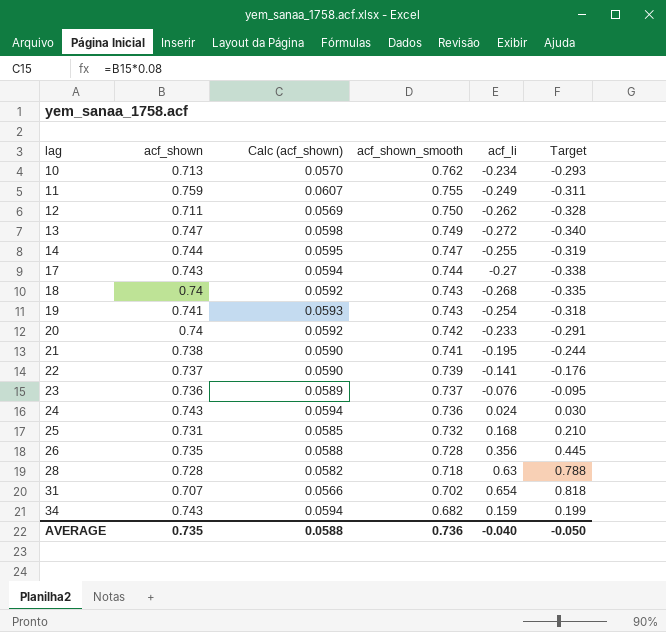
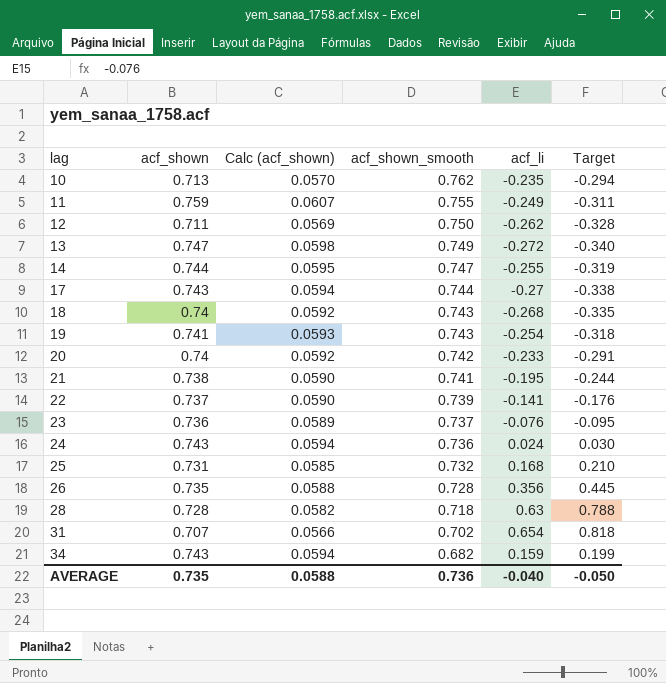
10 | acf_li: -0.234 -> -0.235
10 | Target: -0.293 -> -0.294

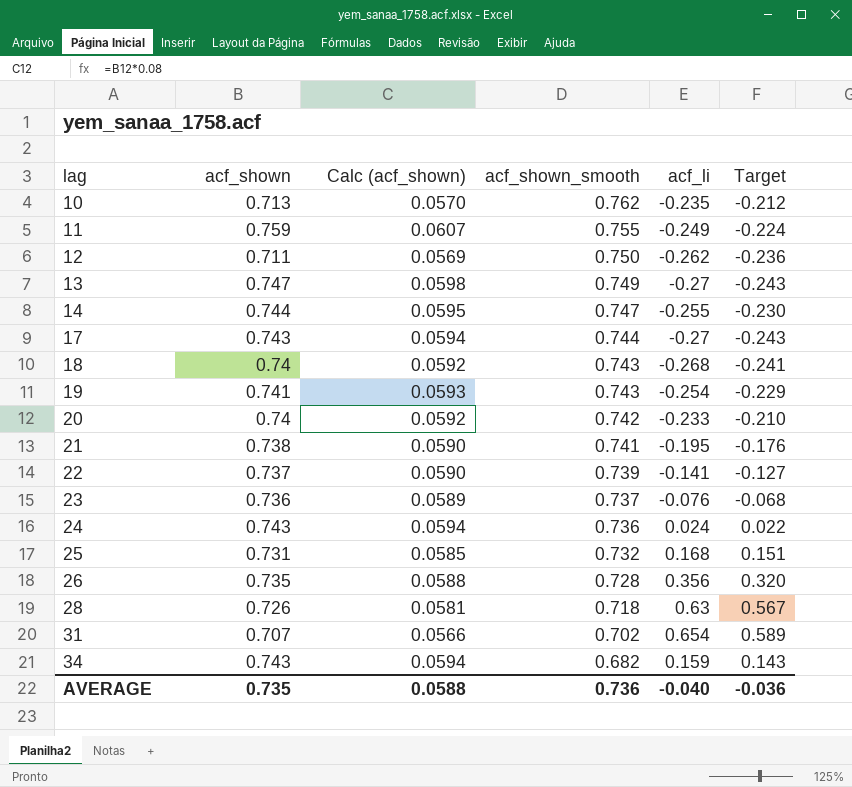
column Target | formula: [acf_li] * 1.25 -> [acf_li] * 0.9
13 | acf_li: -0.272 -> -0.27
28 | acf_shown: 0.728 -> 0.726
28 | Calc (acf_shown): 0.0582 -> 0.0581
AVERAGE | Target: -0.050 -> -0.036

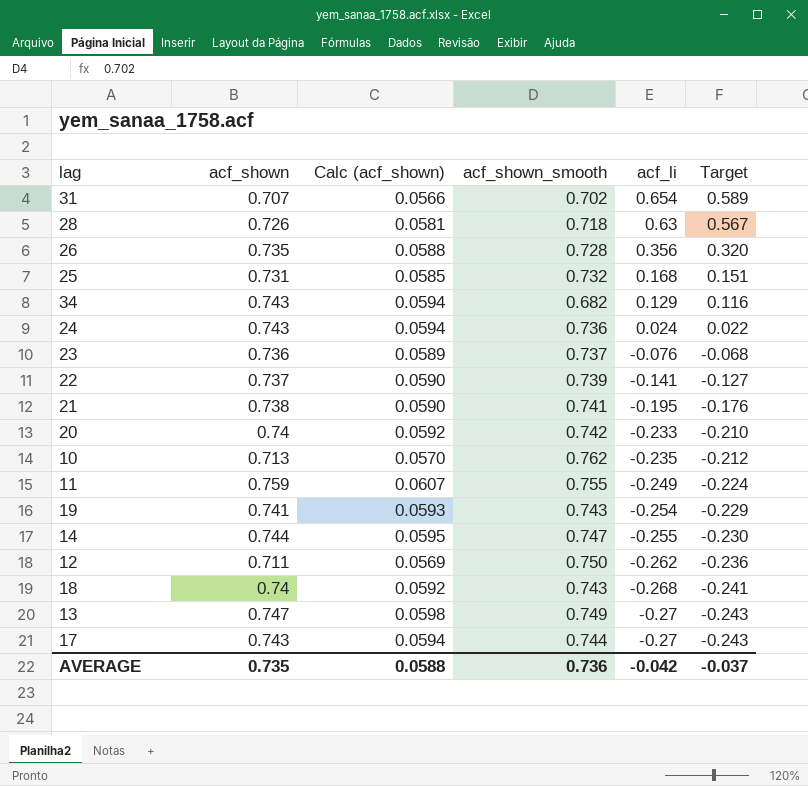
row order: lag ascending -> acf_li descending
34 | acf_li: 0.159 -> 0.129
34 | Target: 0.143 -> 0.116
AVERAGE | acf_li: -0.040 -> -0.042
AVERAGE | Target: -0.036 -> -0.037

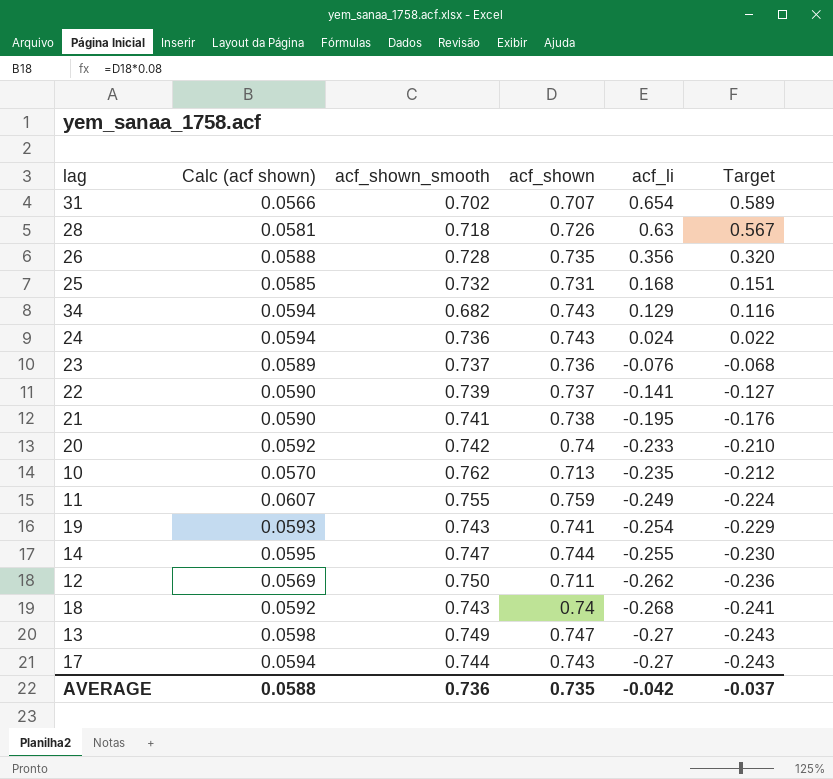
column name: Calc (acf_shown) -> Calc (acf shown)
column acf_shown | position: 2 -> 4

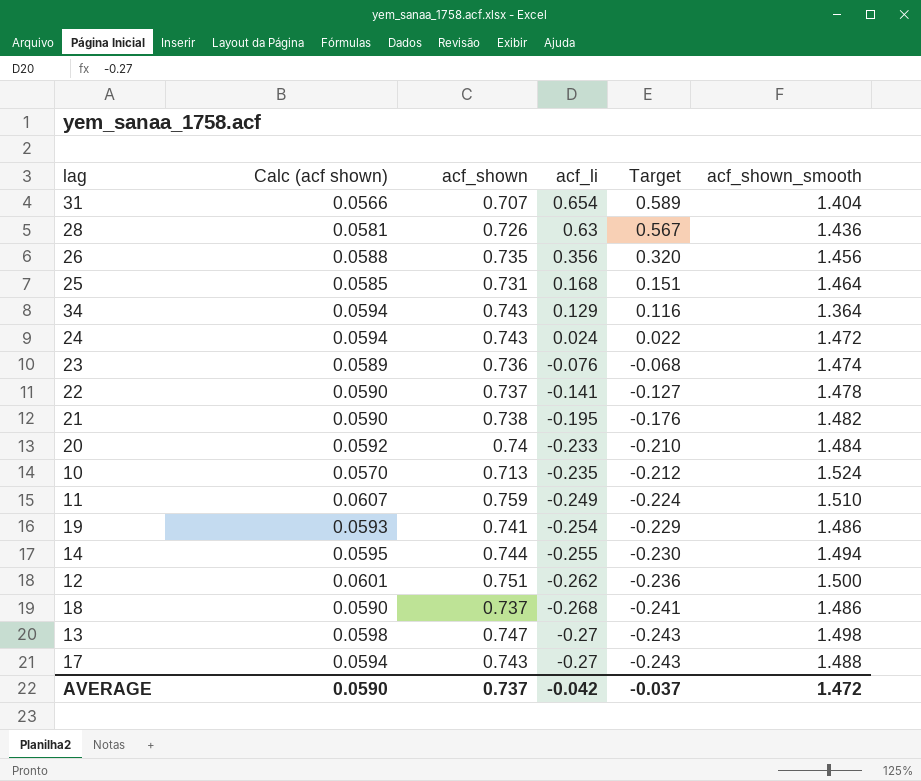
column acf_shown_smooth | position: 3 -> 6
31 | acf_shown_smooth: 0.702 -> 1.404
28 | acf_shown_smooth: 0.718 -> 1.436
26 | acf_shown_smooth: 0.728 -> 1.456
25 | acf_shown_smooth: 0.732 -> 1.464
34 | acf_shown_smooth: 0.682 -> 1.364
24 | acf_shown_smooth: 0.736 -> 1.472
23 | acf_shown_smooth: 0.737 -> 1.474
22 | acf_shown_smooth: 0.739 -> 1.478
21 | acf_shown_smooth: 0.741 -> 1.482
20 | acf_shown_smooth: 0.742 -> 1.484
10 | acf_shown_smooth: 0.762 -> 1.524
11 | acf_shown_smooth: 0.755 -> 1.510
19 | acf_shown_smooth: 0.743 -> 1.486
14 | acf_shown_smooth: 0.747 -> 1.494
12 | Calc (acf shown): 0.0569 -> 0.0601
12 | acf_shown: 0.711 -> 0.751
12 | acf_shown_smooth: 0.750 -> 1.500
18 | Calc (acf shown): 0.0592 -> 0.0590
18 | acf_shown: 0.74 -> 0.737
18 | acf_shown_smooth: 0.743 -> 1.486
13 | acf_shown_smooth: 0.749 -> 1.498
17 | acf_shown_smooth: 0.744 -> 1.488
AVERAGE | Calc (acf shown): 0.0588 -> 0.0590
AVERAGE | acf_shown: 0.735 -> 0.737
AVERAGE | acf_shown_smooth: 0.736 -> 1.472

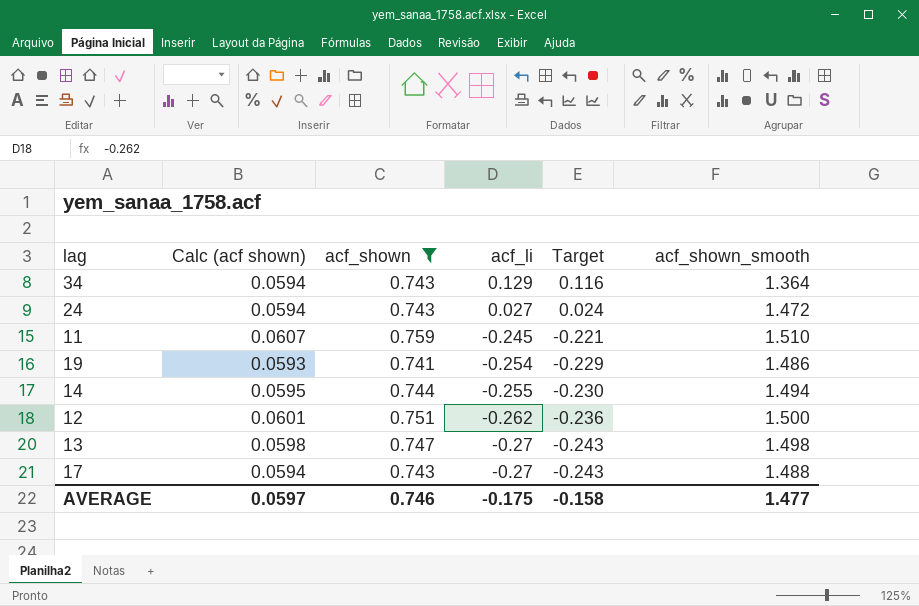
filter: none -> acf_shown >= 0.741
24 | acf_li: 0.024 -> 0.027
24 | Target: 0.022 -> 0.024
11 | acf_li: -0.249 -> -0.245
11 | Target: -0.224 -> -0.221
AVERAGE | Calc (acf shown): 0.0590 -> 0.0597
AVERAGE | acf_shown: 0.737 -> 0.746
AVERAGE | acf_li: -0.042 -> -0.175
AVERAGE | Target: -0.037 -> -0.158
AVERAGE | acf_shown_smooth: 1.472 -> 1.477

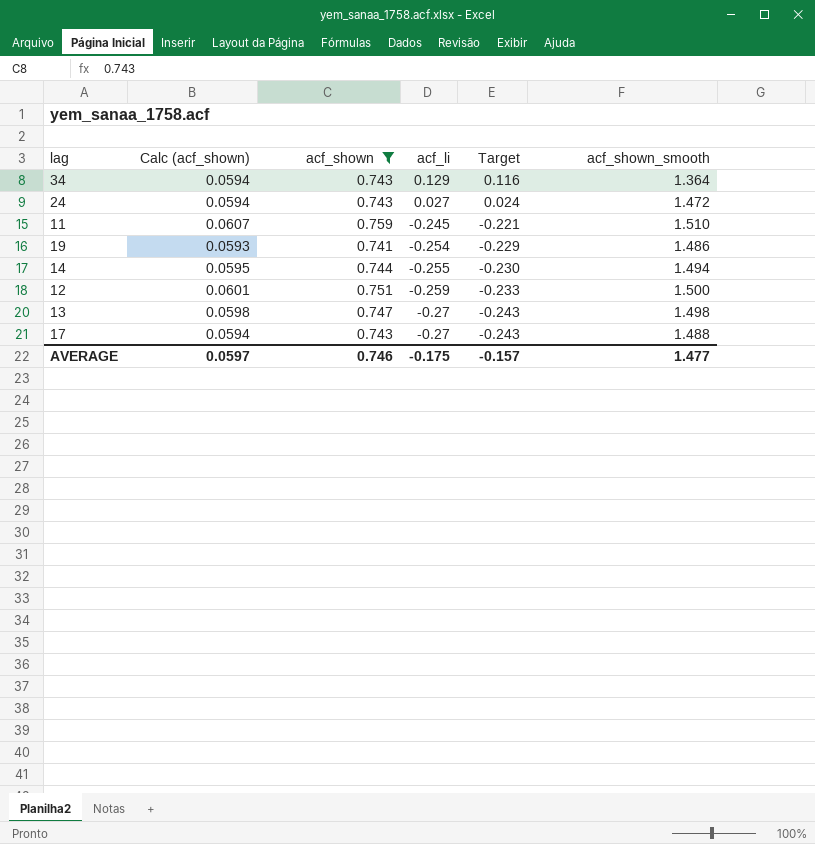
column name: Calc (acf shown) -> Calc (acf_shown)
12 | acf_li: -0.262 -> -0.259
12 | Target: -0.236 -> -0.233
AVERAGE | Target: -0.158 -> -0.157

